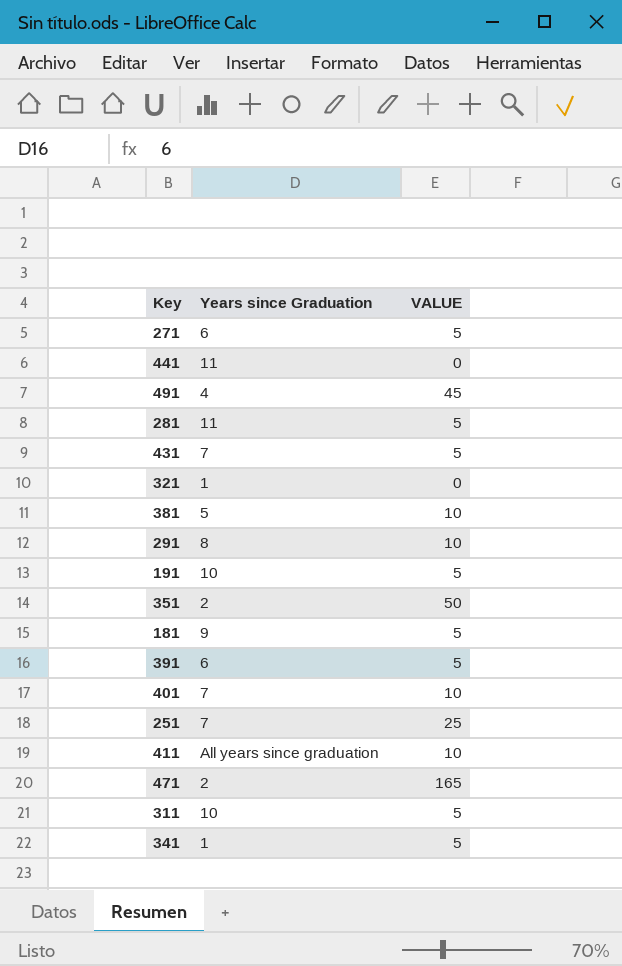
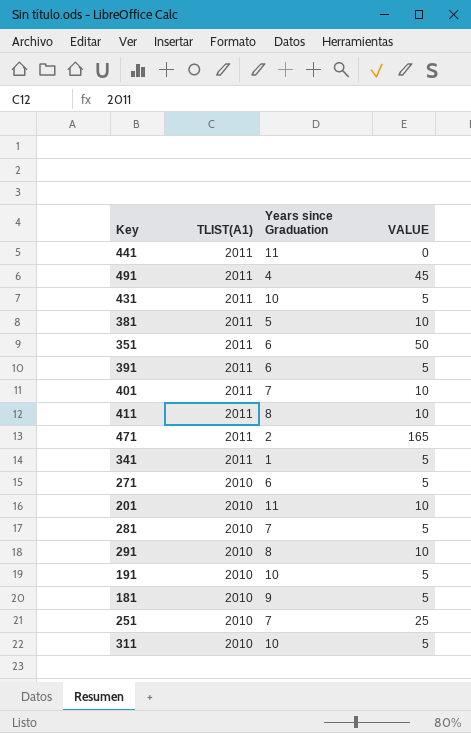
row order: none -> TLIST(A1) descending
column TLIST(A1) | position: none -> 2
row 321: 1 | 0 -> none
431 | Years since Graduation: 7 -> 10
351 | Years since Graduation: 2 -> 6
411 | Years since Graduation: All years since graduation -> 8
row 201: none -> 2010 | 11 | 10
281 | Years since Graduation: 11 -> 7

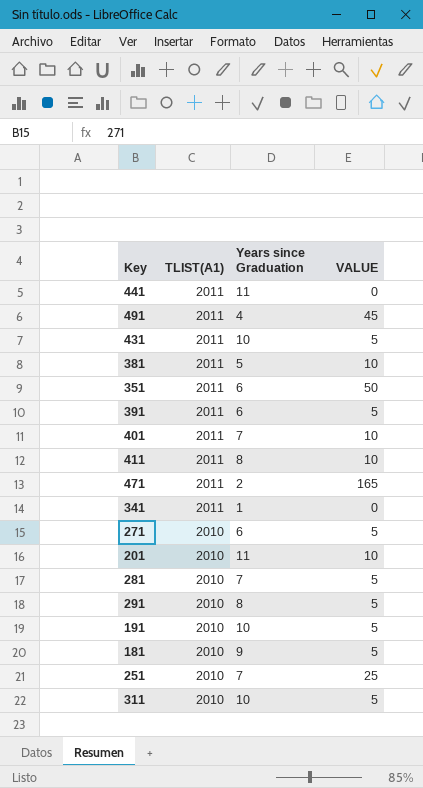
341 | VALUE: 5 -> 0
291 | VALUE: 10 -> 5

